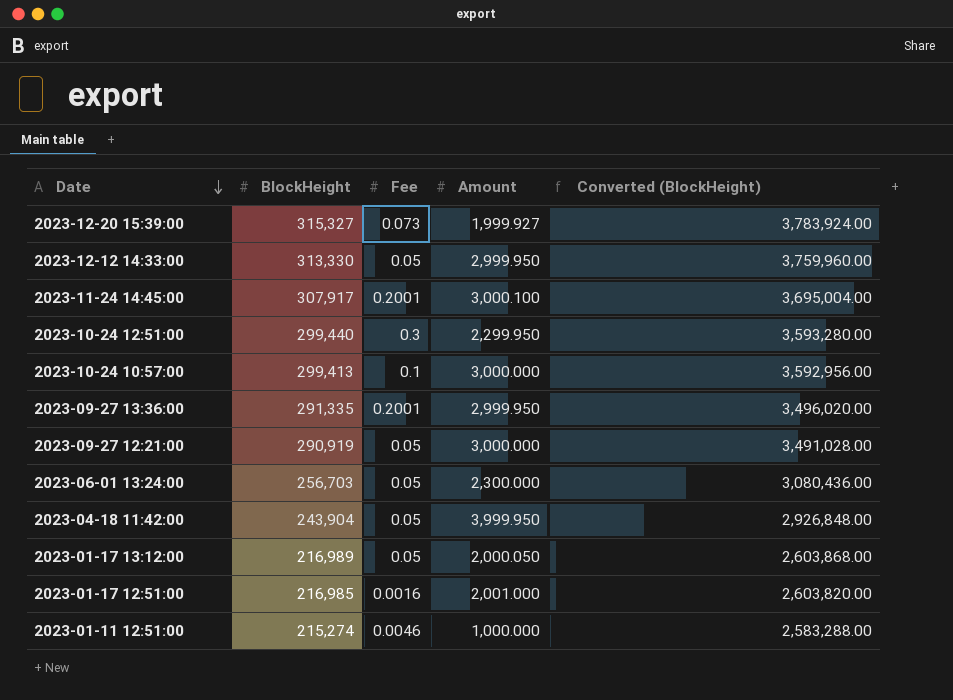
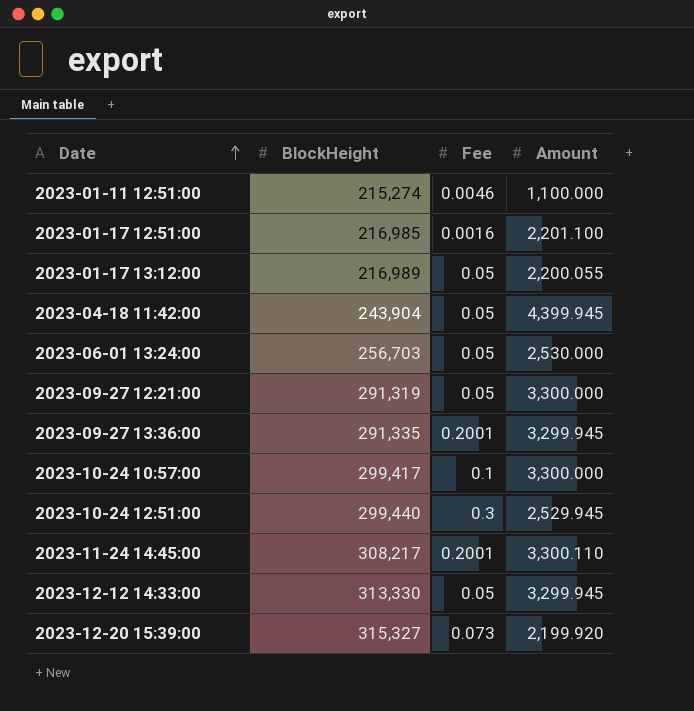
row order: Date descending -> Date ascending
column Converted (BlockHeight) | formula: [BlockHeight] * 12 -> none
2023-01-11 12:51:00 | Amount: 1,000.000 -> 1,100.000
2023-01-17 12:51:00 | Amount: 2,001.000 -> 2,201.100
2023-01-17 13:12:00 | Amount: 2,000.050 -> 2,200.055
2023-04-18 11:42:00 | Amount: 3,999.950 -> 4,399.945
2023-06-01 13:24:00 | Amount: 2,300.000 -> 2,530.000
2023-09-27 12:21:00 | BlockHeight: 290,919 -> 291,319
2023-09-27 12:21:00 | Amount: 3,000.000 -> 3,300.000
2023-09-27 13:36:00 | Amount: 2,999.950 -> 3,299.945
2023-10-24 10:57:00 | BlockHeight: 299,413 -> 299,417
2023-10-24 10:57:00 | Amount: 3,000.000 -> 3,300.000
2023-10-24 12:51:00 | Amount: 2,299.950 -> 2,529.945
2023-11-24 14:45:00 | BlockHeight: 307,917 -> 308,217
2023-11-24 14:45:00 | Amount: 3,000.100 -> 3,300.110
2023-12-12 14:33:00 | Amount: 2,999.950 -> 3,299.945
2023-12-20 15:39:00 | Amount: 1,999.927 -> 2,199.920

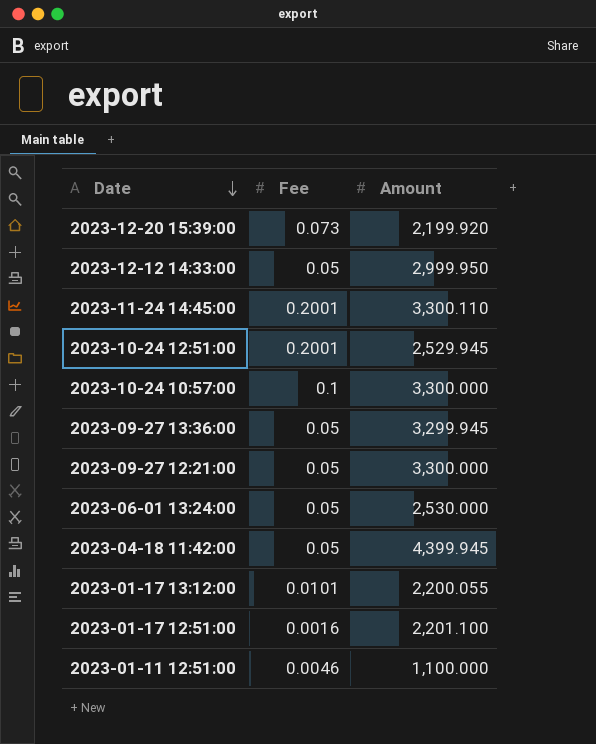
row order: Date ascending -> Date descending
column BlockHeight | position: 2 -> none
2023-12-12 14:33:00 | Amount: 3,299.945 -> 2,999.950
2023-10-24 12:51:00 | Fee: 0.3 -> 0.2001
2023-09-27 13:36:00 | Fee: 0.2001 -> 0.05
2023-01-17 13:12:00 | Fee: 0.05 -> 0.0101

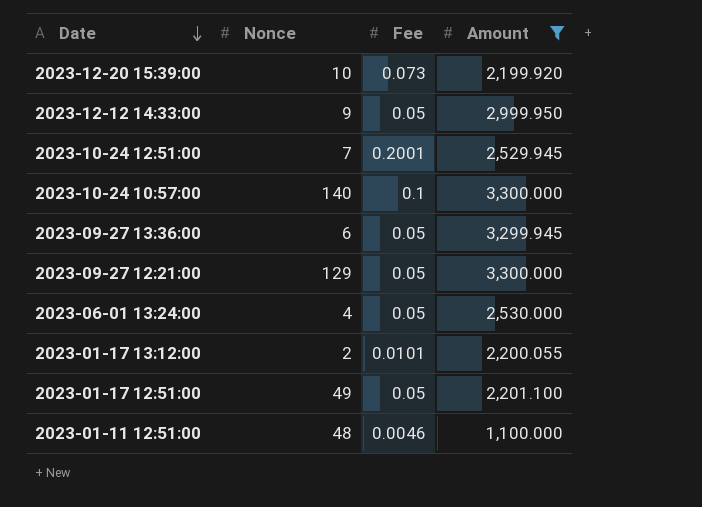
filter: none -> Amount <= 3,300.000
column Nonce | position: none -> 2
2023-01-17 12:51:00 | Fee: 0.0016 -> 0.05

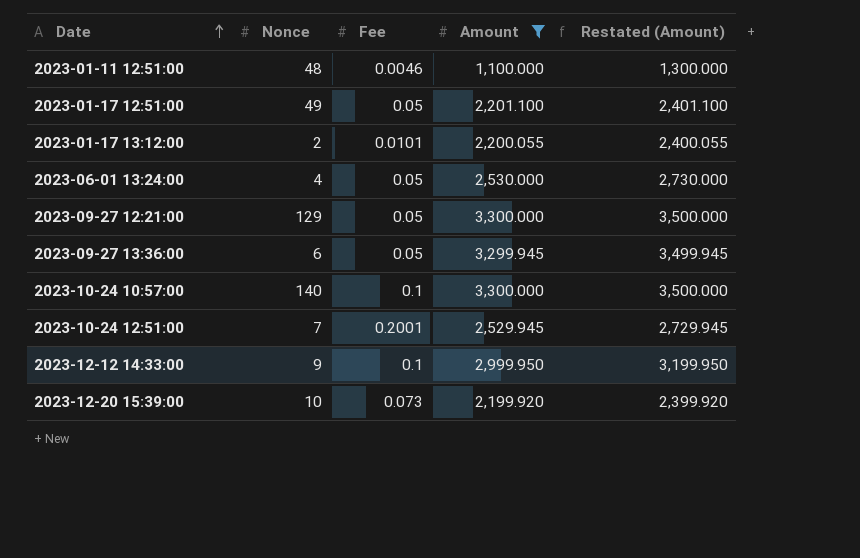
row order: Date descending -> Date ascending
column Restated (Amount) | formula: none -> [Amount] + 200
2023-12-12 14:33:00 | Fee: 0.05 -> 0.1

